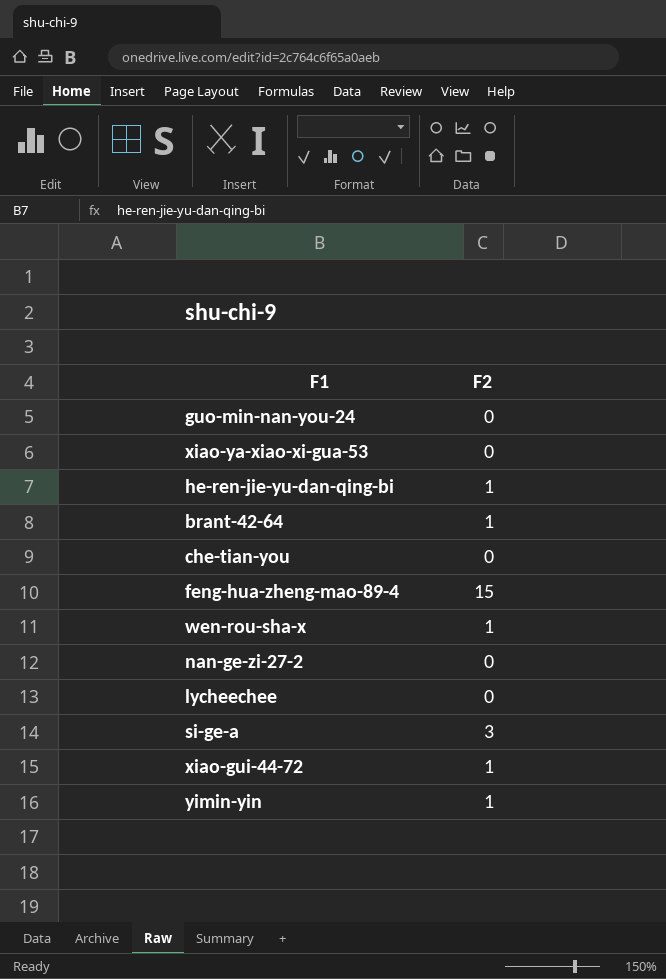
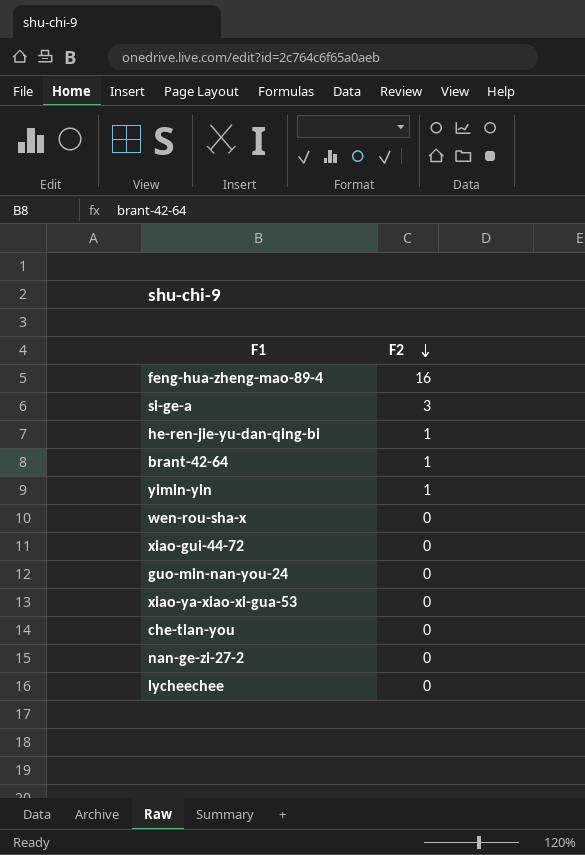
row order: none -> F2 descending
feng-hua-zheng-mao-89-4 | F2: 15 -> 16
wen-rou-sha-x | F2: 1 -> 0
xiao-gui-44-72 | F2: 1 -> 0

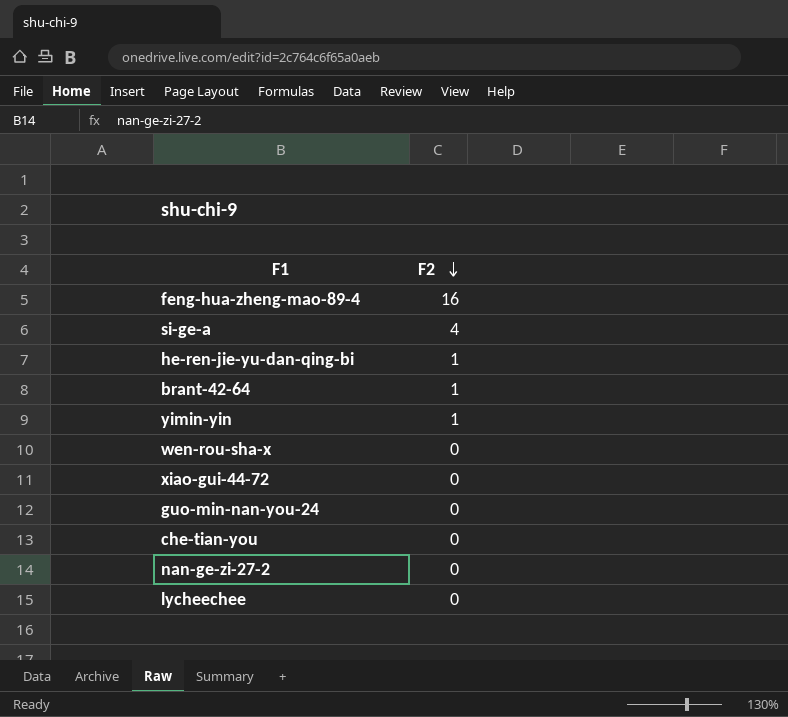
row xiao-ya-xiao-xi-gua-53: 0 -> none
si-ge-a | F2: 3 -> 4

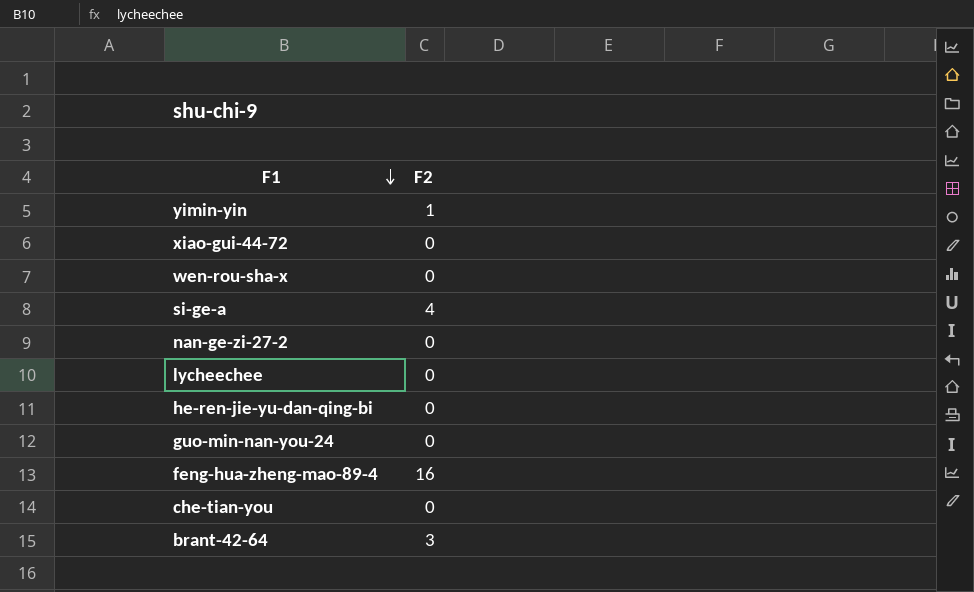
row order: F2 descending -> F1 descending
he-ren-jie-yu-dan-qing-bi | F2: 1 -> 0
brant-42-64 | F2: 1 -> 3

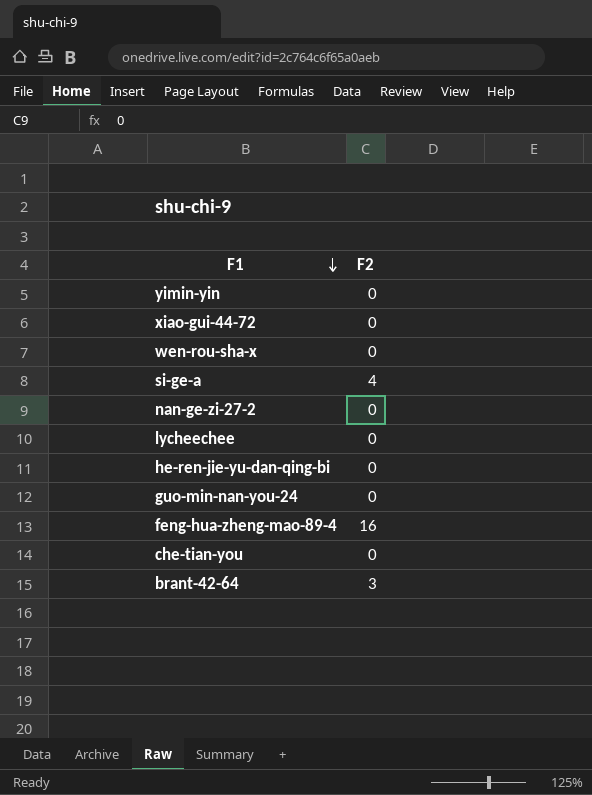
yimin-yin | F2: 1 -> 0

